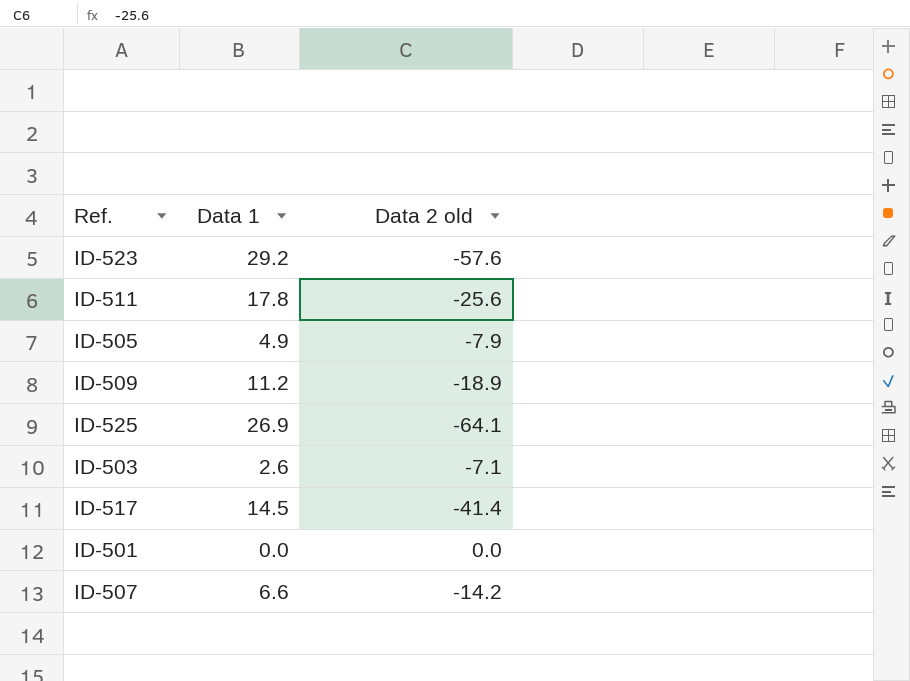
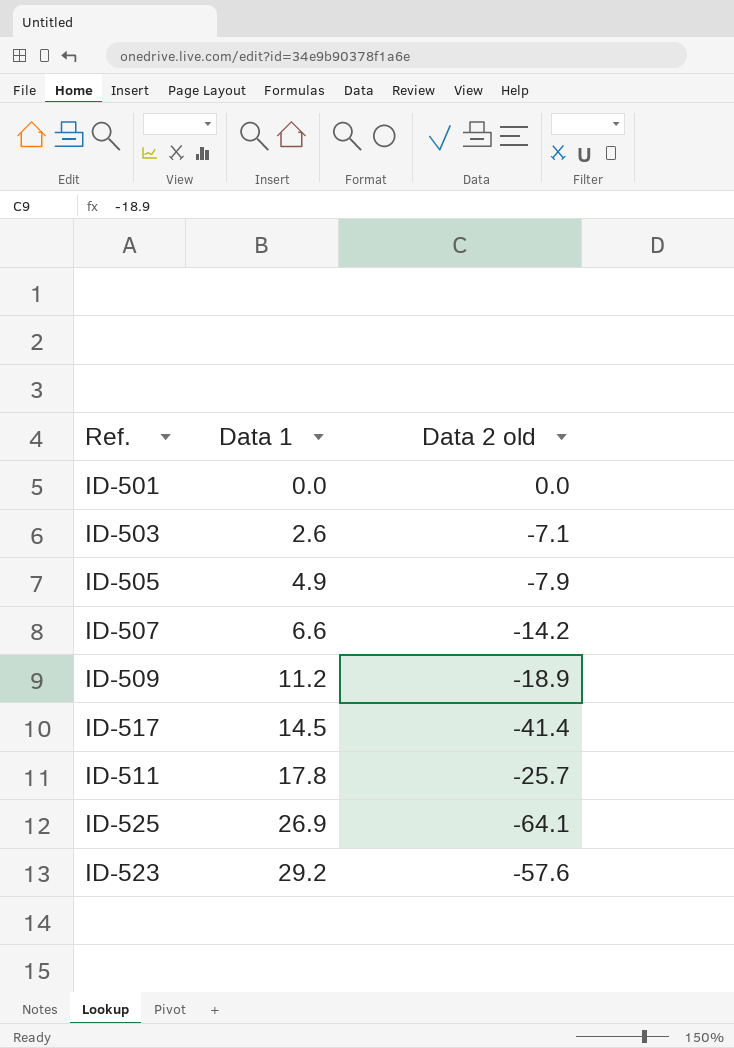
row order: none -> Data 1 ascending
ID-511 | Data 2 old: -25.6 -> -25.7

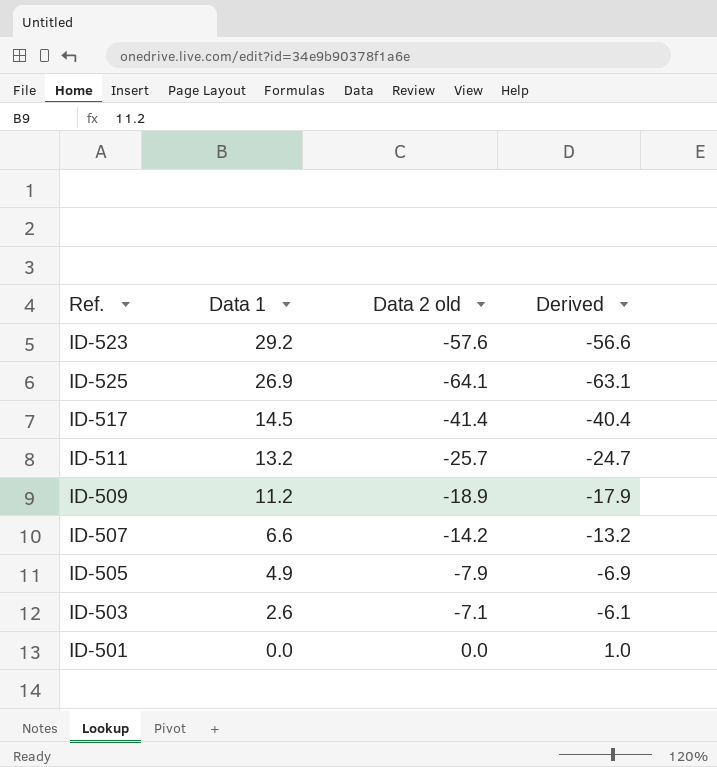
row order: Data 1 ascending -> Data 1 descending
column Derived | formula: none -> [Data 2 old] + 1
ID-511 | Data 1: 17.8 -> 13.2

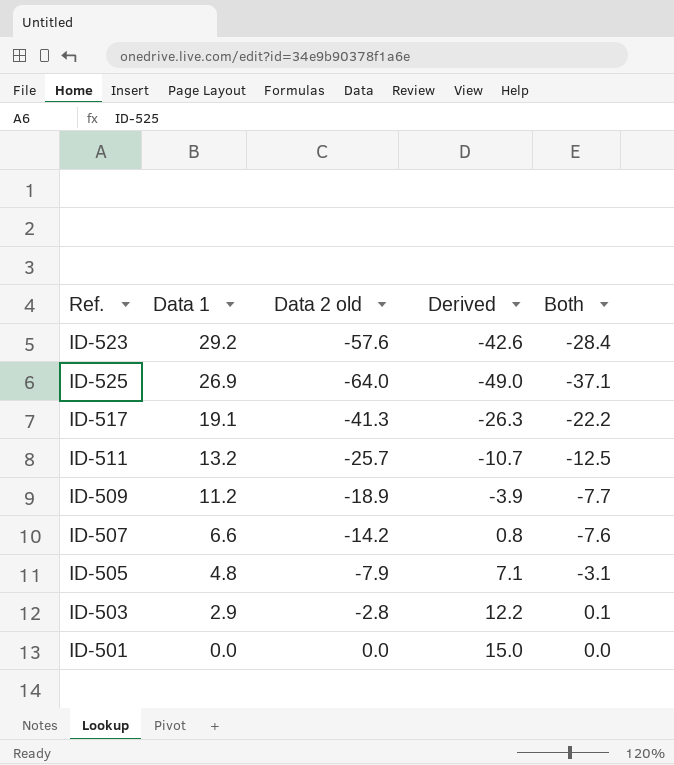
column Derived | formula: [Data 2 old] + 1 -> [Data 2 old] + 15
column Both | formula: none -> [Data 1] + [Data 2 old]
ID-525 | Data 2 old: -64.1 -> -64.0
ID-517 | Data 1: 14.5 -> 19.1
ID-517 | Data 2 old: -41.4 -> -41.3
ID-505 | Data 1: 4.9 -> 4.8
ID-503 | Data 1: 2.6 -> 2.9
ID-503 | Data 2 old: -7.1 -> -2.8

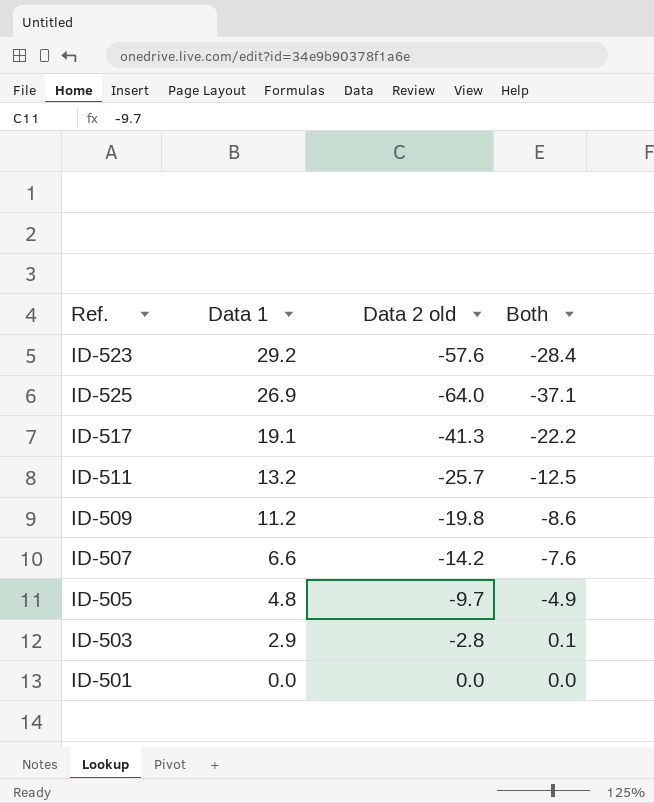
column Derived | formula: [Data 2 old] + 15 -> none
ID-509 | Data 2 old: -18.9 -> -19.8
ID-509 | Both: -7.7 -> -8.6
ID-505 | Data 2 old: -7.9 -> -9.7
ID-505 | Both: -3.1 -> -4.9

